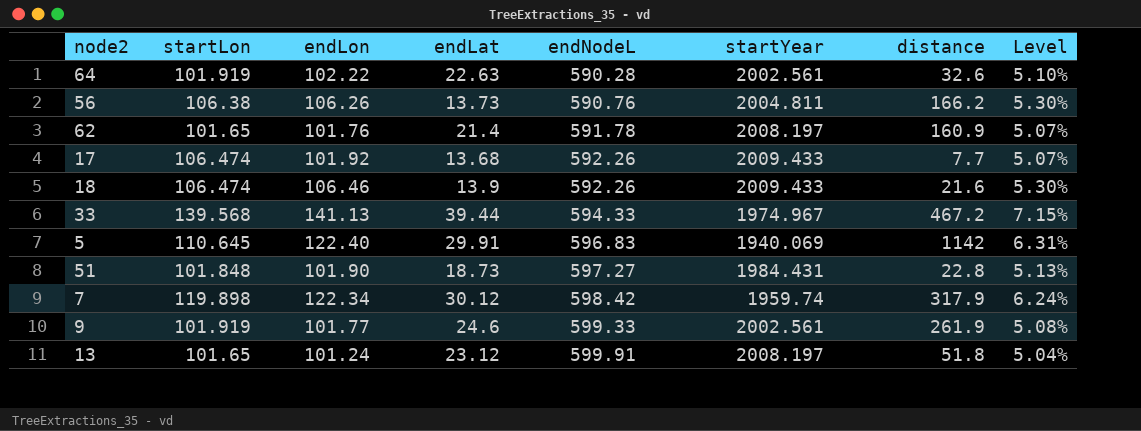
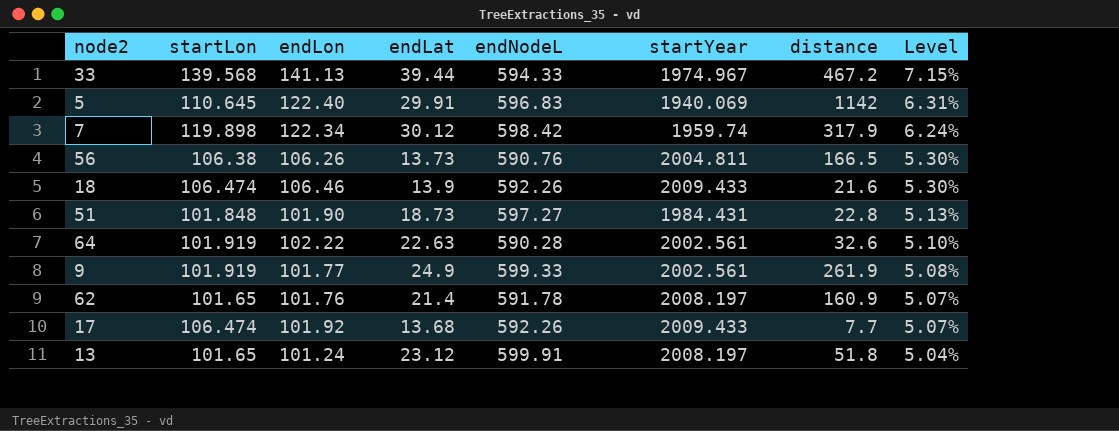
row order: endNodeL ascending -> Level descending
56 | distance: 166.2 -> 166.5
9 | endLat: 24.6 -> 24.9

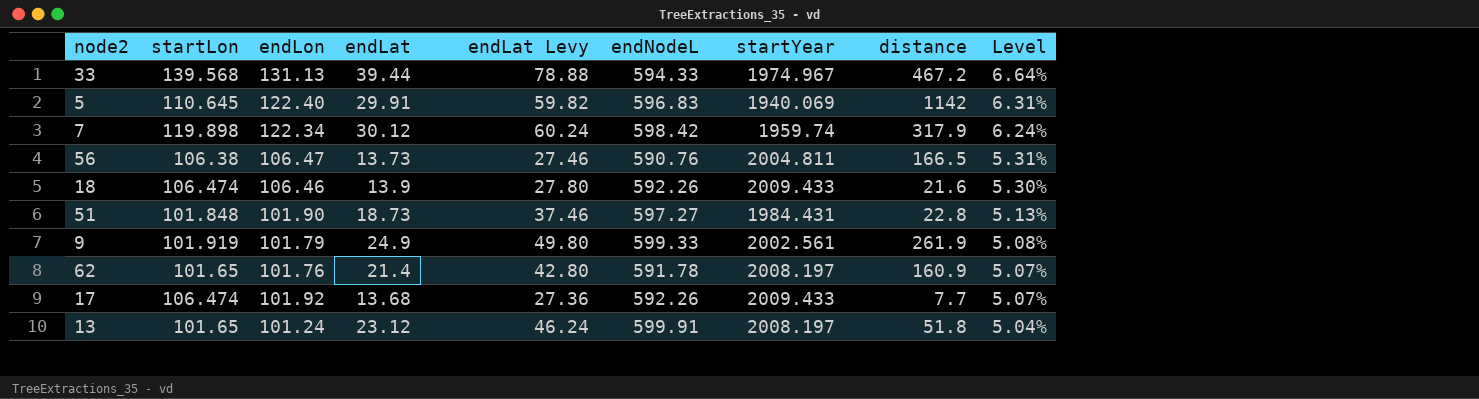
column endLat Levy | formula: none -> [endLat] * 2
row 64: 101.919 | 102.22 | 22.63 | 590.28 | 2002.561 | 32.6 | 5.10% -> none
33 | endLon: 141.13 -> 131.13
33 | Level: 7.15% -> 6.64%
56 | endLon: 106.26 -> 106.47
56 | Level: 5.30% -> 5.31%
9 | endLon: 101.77 -> 101.79

